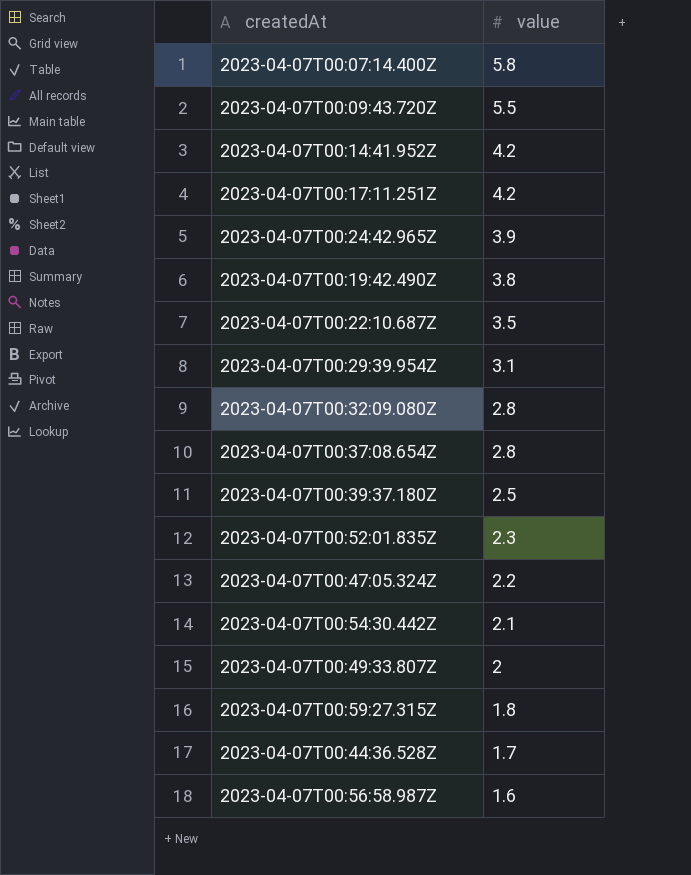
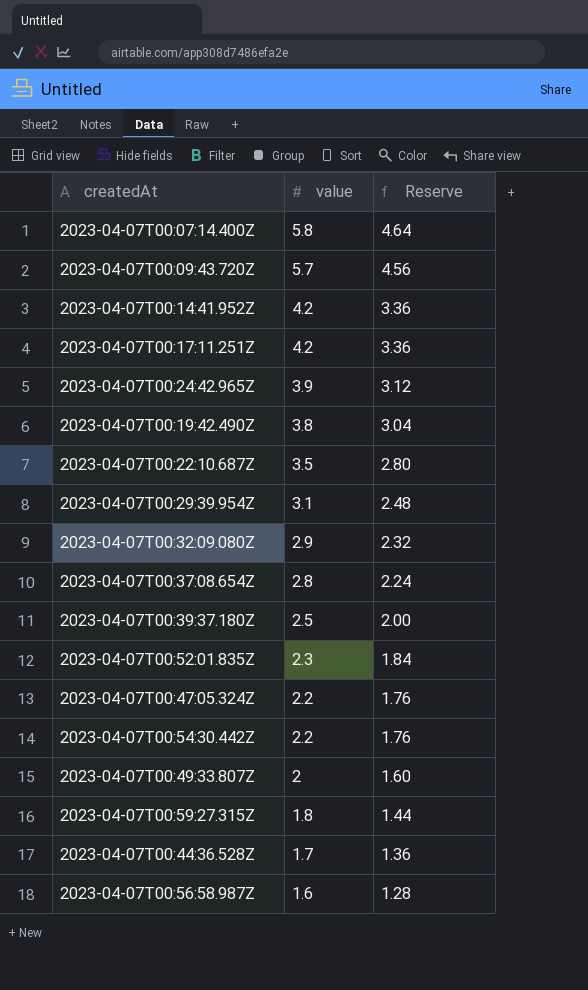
column Reserve | formula: none -> [value] * 0.8
2023-04-07T00:09:43.720Z | value: 5.5 -> 5.7
2023-04-07T00:32:09.080Z | value: 2.8 -> 2.9
2023-04-07T00:54:30.442Z | value: 2.1 -> 2.2

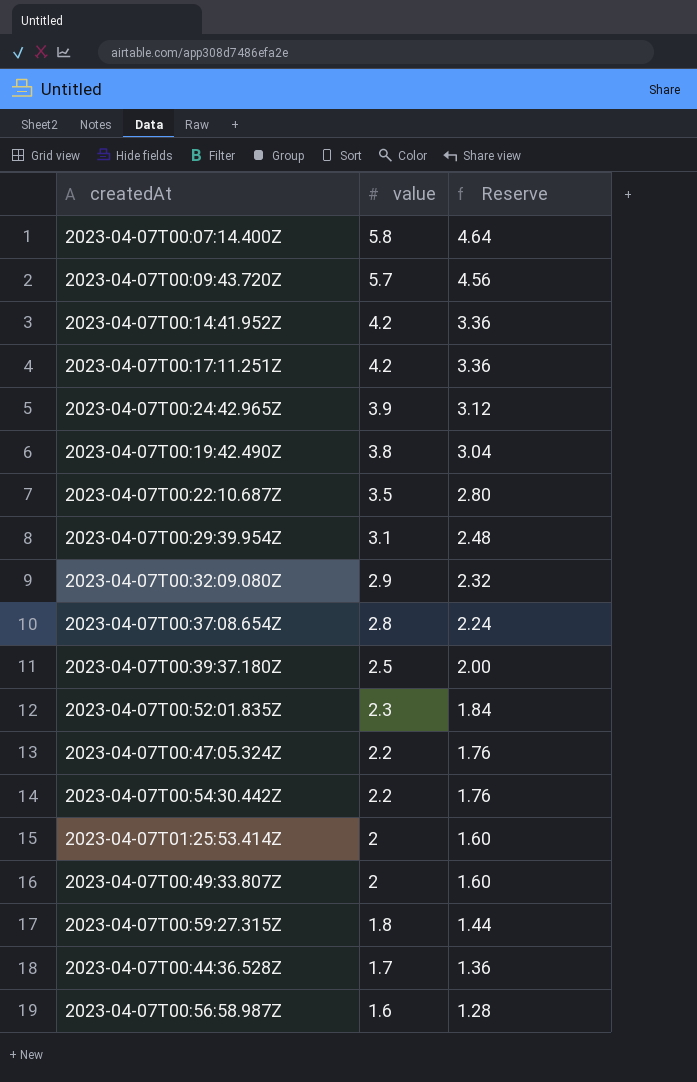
row 2023-04-07T01:25:53.414Z: none -> 2 | 1.60

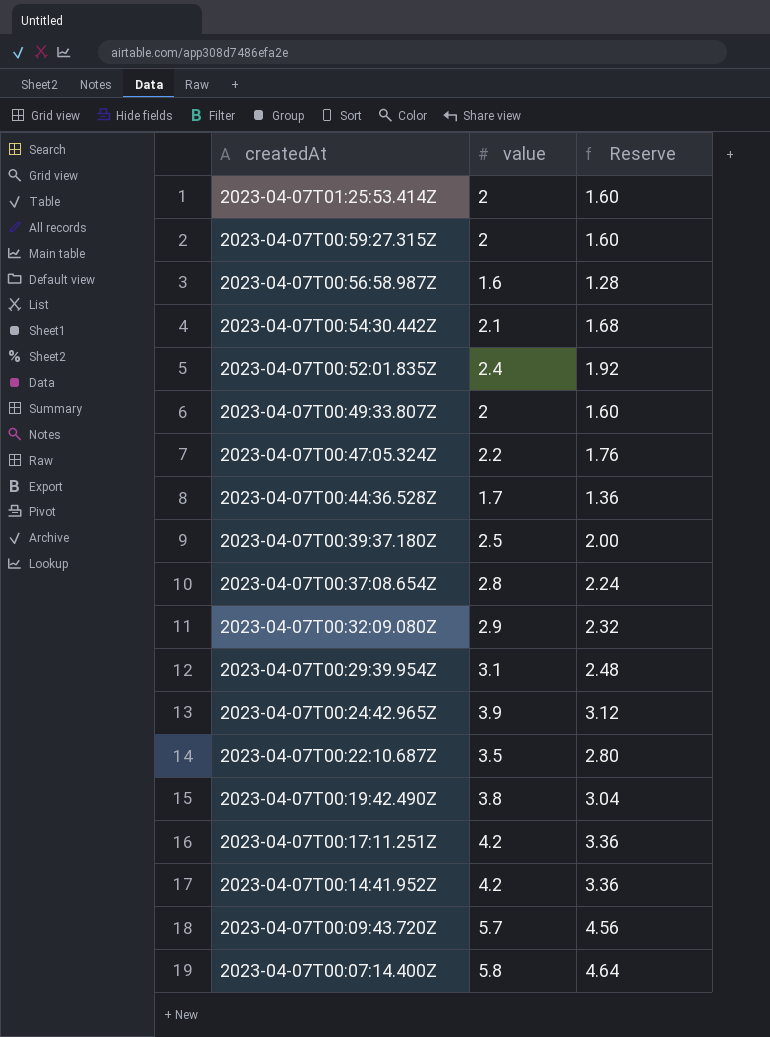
row order: value descending -> createdAt descending
2023-04-07T00:59:27.315Z | value: 1.8 -> 2
2023-04-07T00:59:27.315Z | Reserve: 1.44 -> 1.60
2023-04-07T00:54:30.442Z | value: 2.2 -> 2.1
2023-04-07T00:54:30.442Z | Reserve: 1.76 -> 1.68
2023-04-07T00:52:01.835Z | value: 2.3 -> 2.4
2023-04-07T00:52:01.835Z | Reserve: 1.84 -> 1.92

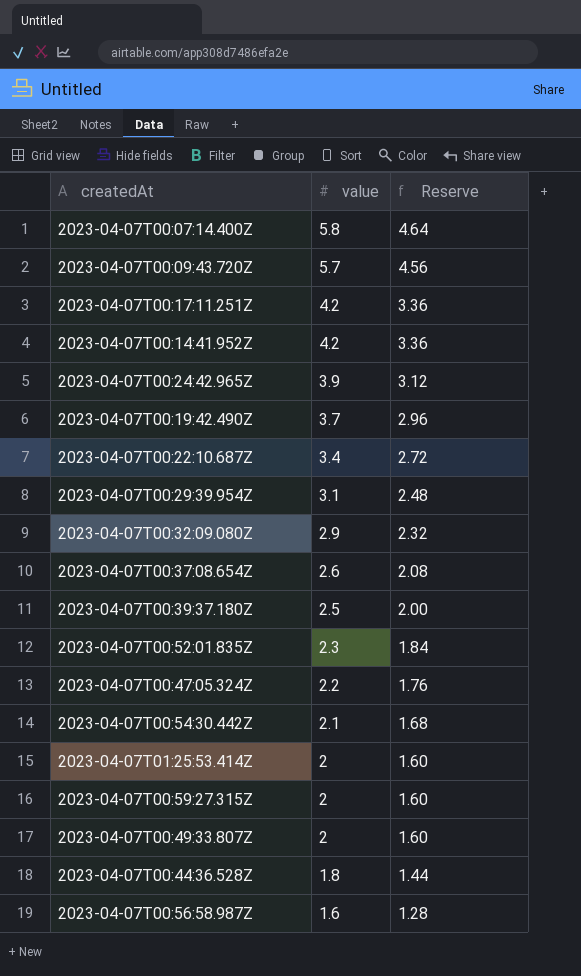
row order: createdAt descending -> value descending
2023-04-07T00:19:42.490Z | value: 3.8 -> 3.7
2023-04-07T00:19:42.490Z | Reserve: 3.04 -> 2.96
2023-04-07T00:22:10.687Z | value: 3.5 -> 3.4
2023-04-07T00:22:10.687Z | Reserve: 2.80 -> 2.72
2023-04-07T00:37:08.654Z | value: 2.8 -> 2.6
2023-04-07T00:37:08.654Z | Reserve: 2.24 -> 2.08
2023-04-07T00:52:01.835Z | value: 2.4 -> 2.3
2023-04-07T00:52:01.835Z | Reserve: 1.92 -> 1.84
2023-04-07T00:44:36.528Z | value: 1.7 -> 1.8
2023-04-07T00:44:36.528Z | Reserve: 1.36 -> 1.44

